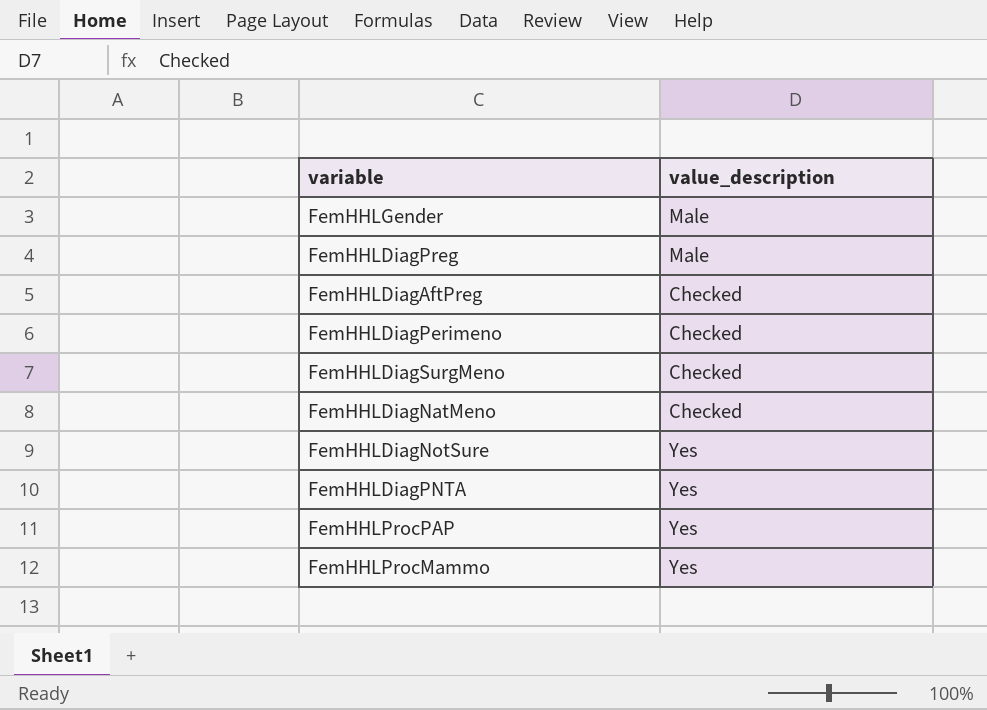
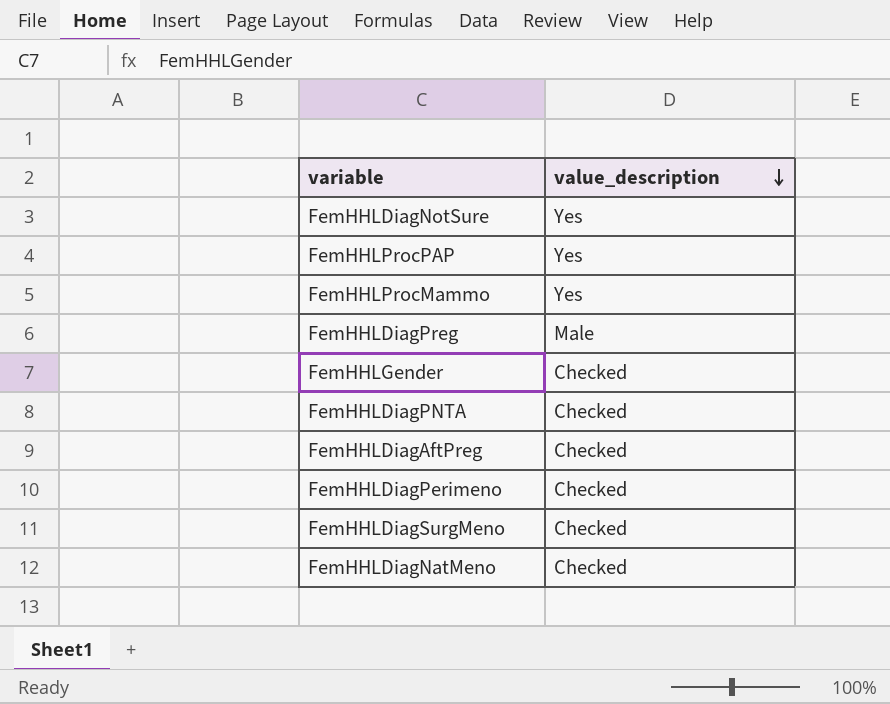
row order: none -> value_description descending
FemHHLGender | value_description: Male -> Checked
FemHHLDiagPNTA | value_description: Yes -> Checked

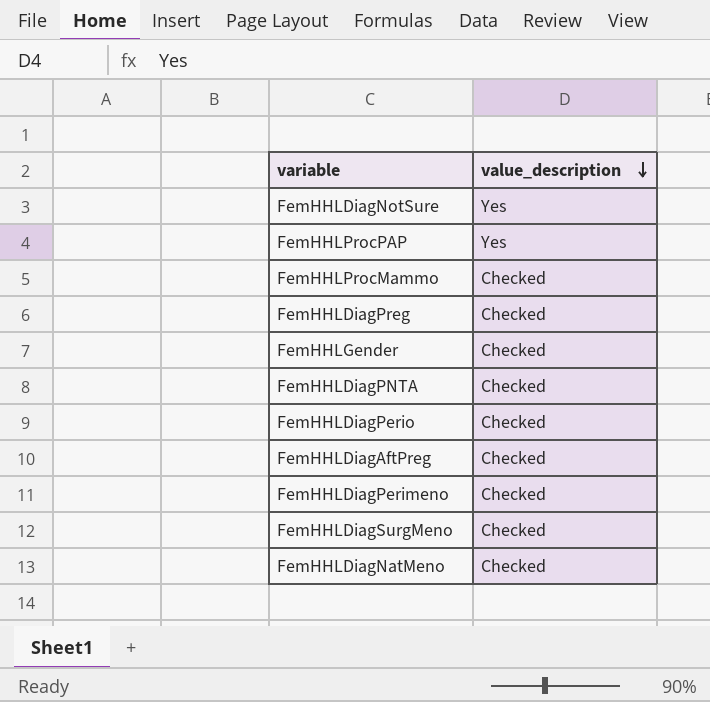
FemHHLProcMammo | value_description: Yes -> Checked
FemHHLDiagPreg | value_description: Male -> Checked
row FemHHLDiagPerio: none -> Checked

